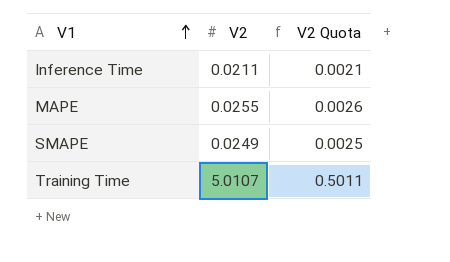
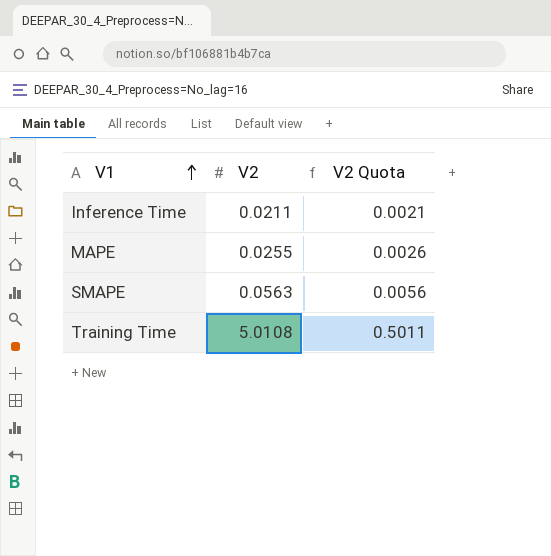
SMAPE | V2: 0.0249 -> 0.0563
SMAPE | V2 Quota: 0.0025 -> 0.0056
Training Time | V2: 5.0107 -> 5.0108

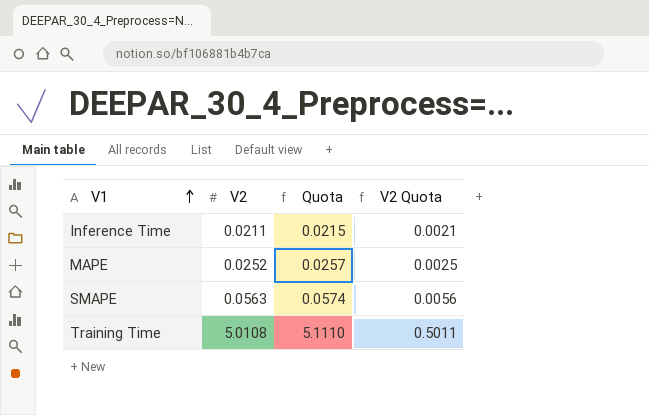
column Quota | formula: none -> [V2] * 1.02
MAPE | V2: 0.0255 -> 0.0252
MAPE | V2 Quota: 0.0026 -> 0.0025

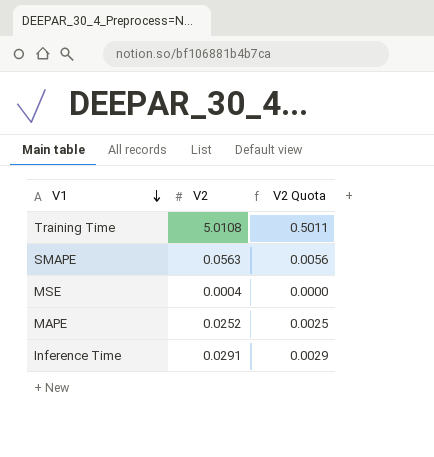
row order: V1 ascending -> V1 descending
column Quota | formula: [V2] * 1.02 -> none
row MSE: none -> 0.0004 | 0.0000
Inference Time | V2: 0.0211 -> 0.0291
Inference Time | V2 Quota: 0.0021 -> 0.0029

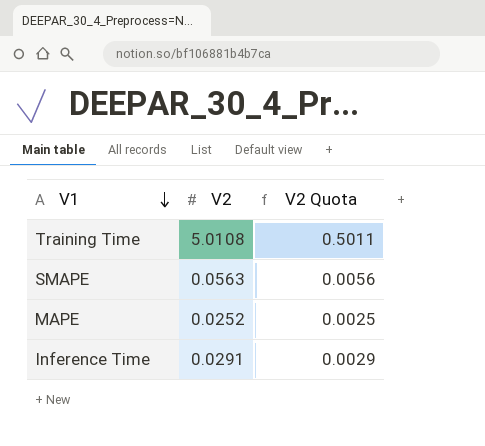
row MSE: 0.0004 | 0.0000 -> none

